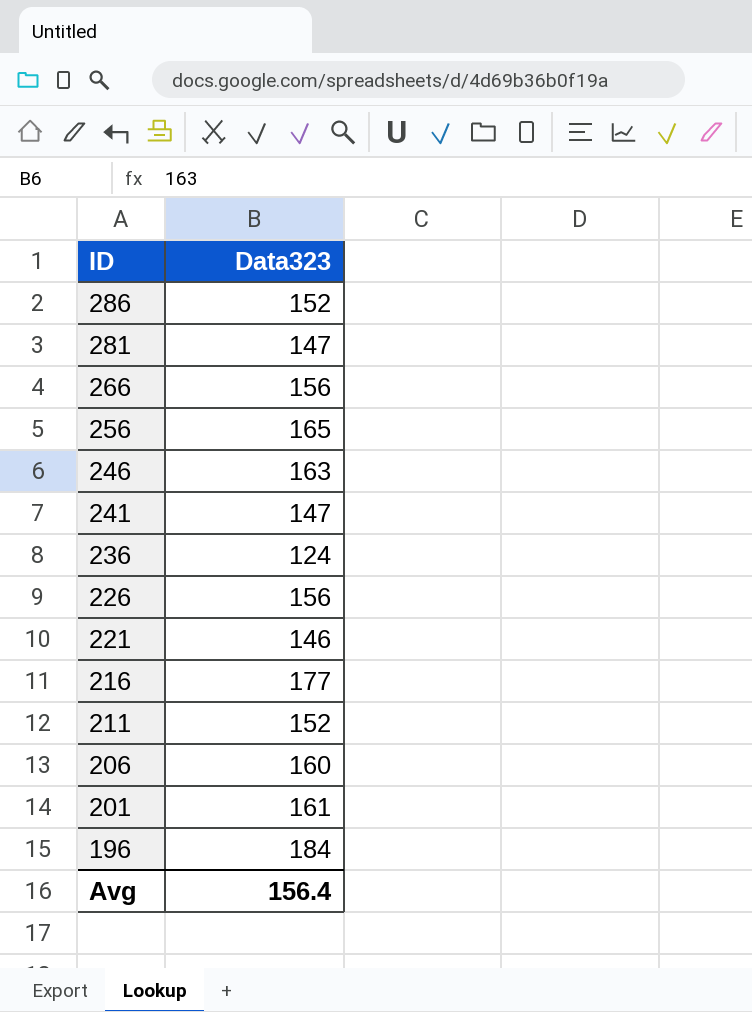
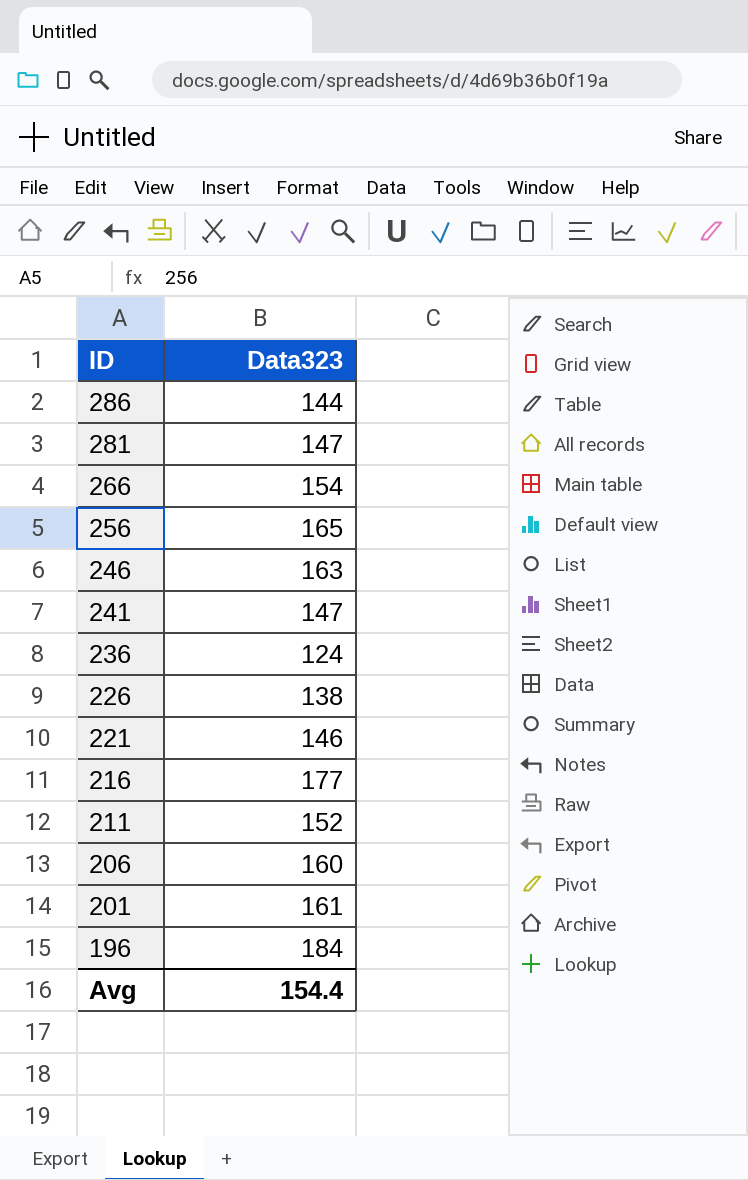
286 | Data323: 152 -> 144
266 | Data323: 156 -> 154
226 | Data323: 156 -> 138
Avg | Data323: 156.4 -> 154.4

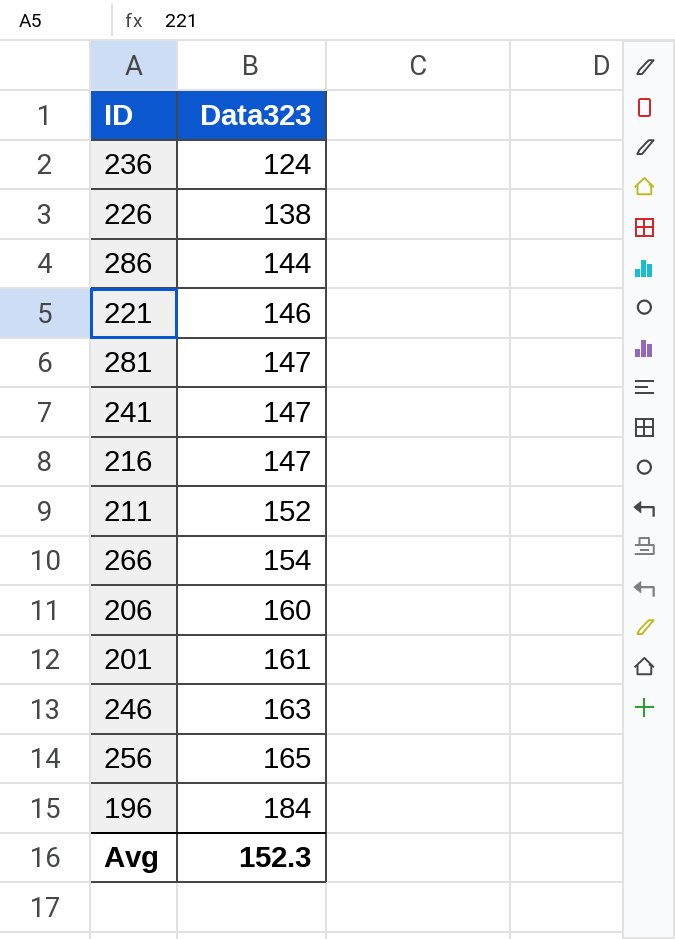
row order: ID descending -> Data323 ascending
216 | Data323: 177 -> 147
Avg | Data323: 154.4 -> 152.3

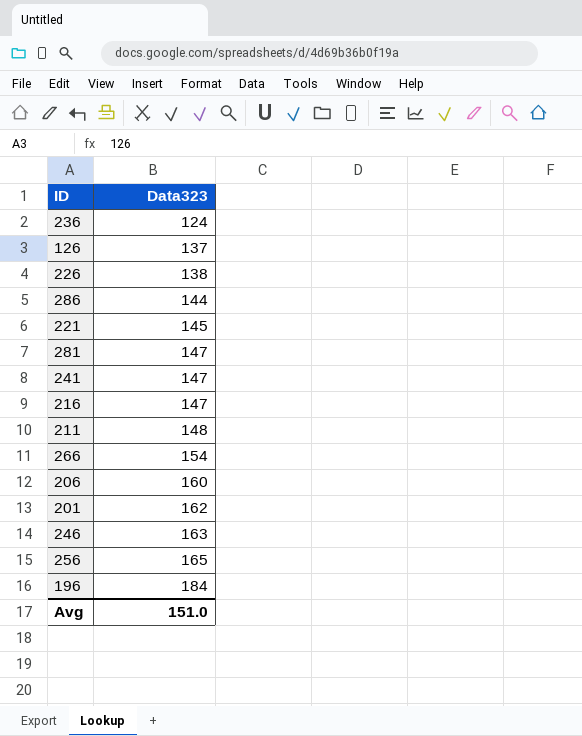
row 126: none -> 137
221 | Data323: 146 -> 145
211 | Data323: 152 -> 148
201 | Data323: 161 -> 162
Avg | Data323: 152.3 -> 151.0

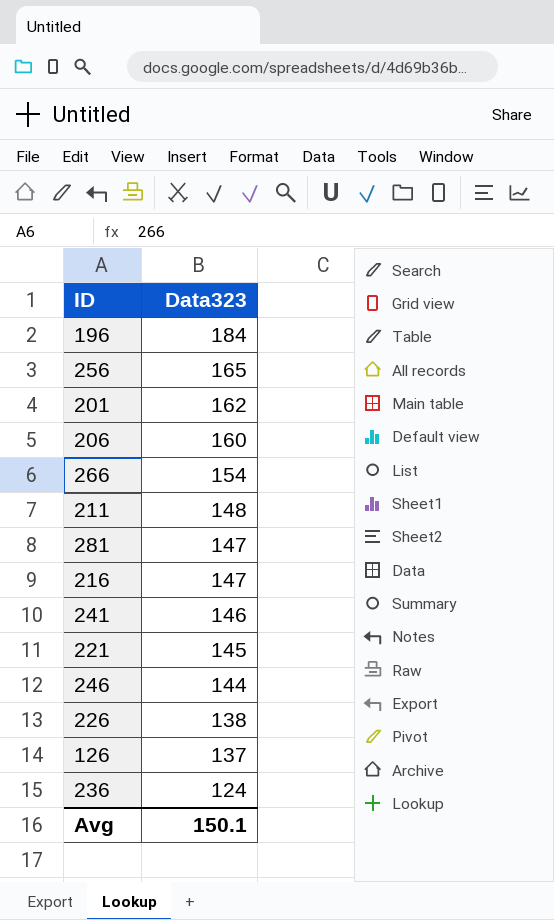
row order: Data323 ascending -> Data323 descending
row 286: 144 -> none
241 | Data323: 147 -> 146
246 | Data323: 163 -> 144
Avg | Data323: 151.0 -> 150.1

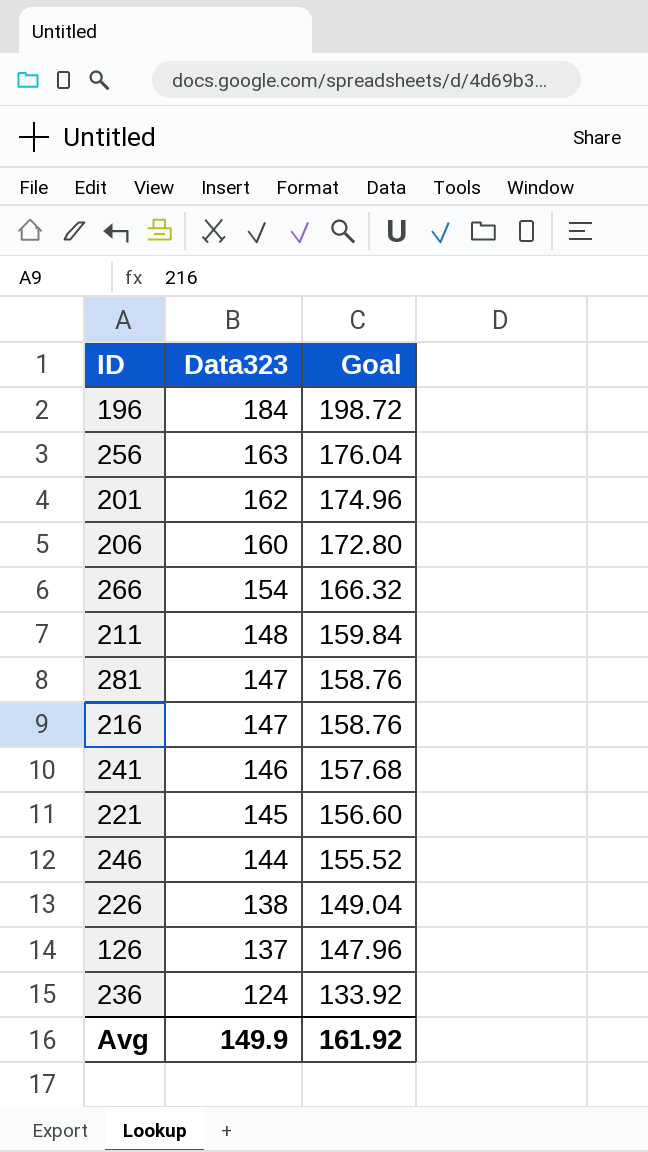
column Goal | formula: none -> [Data323] * 1.08
256 | Data323: 165 -> 163
Avg | Data323: 150.1 -> 149.9

